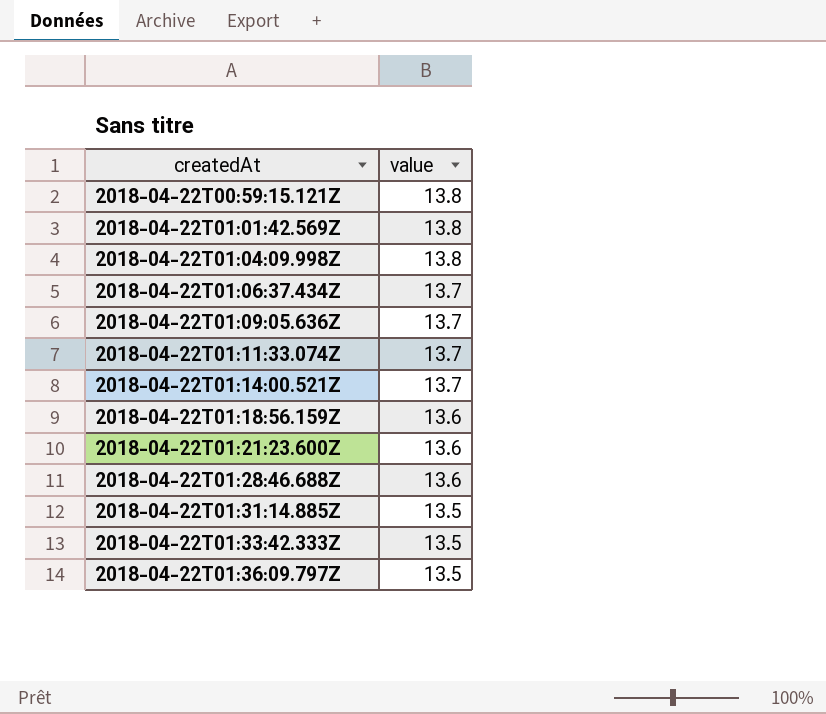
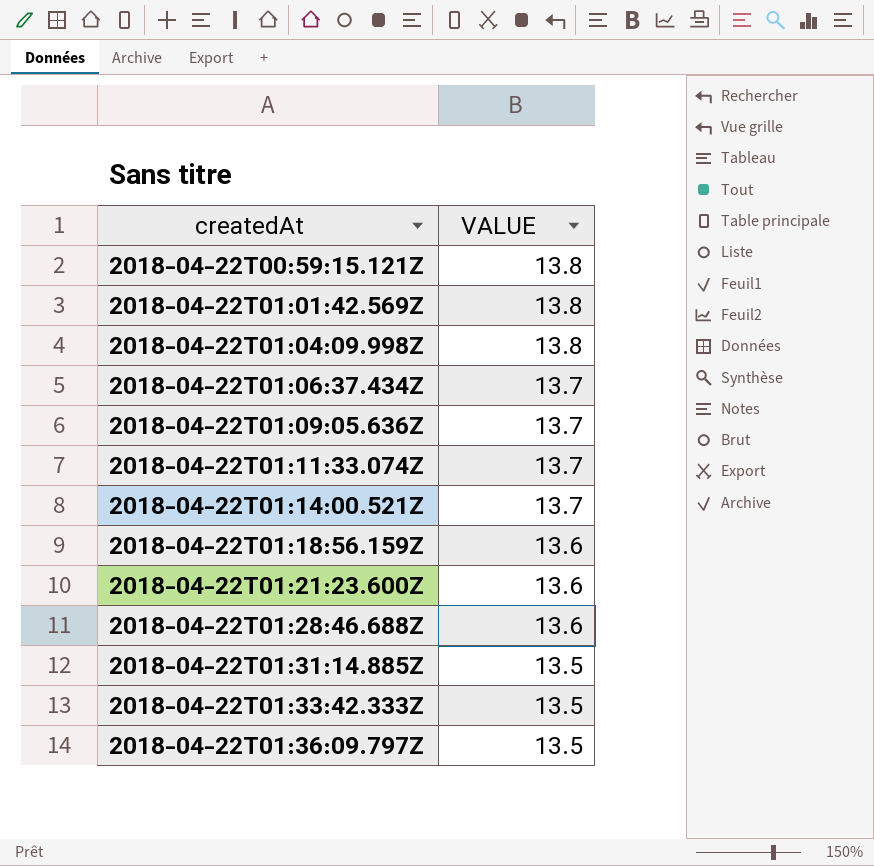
column name: value -> VALUE

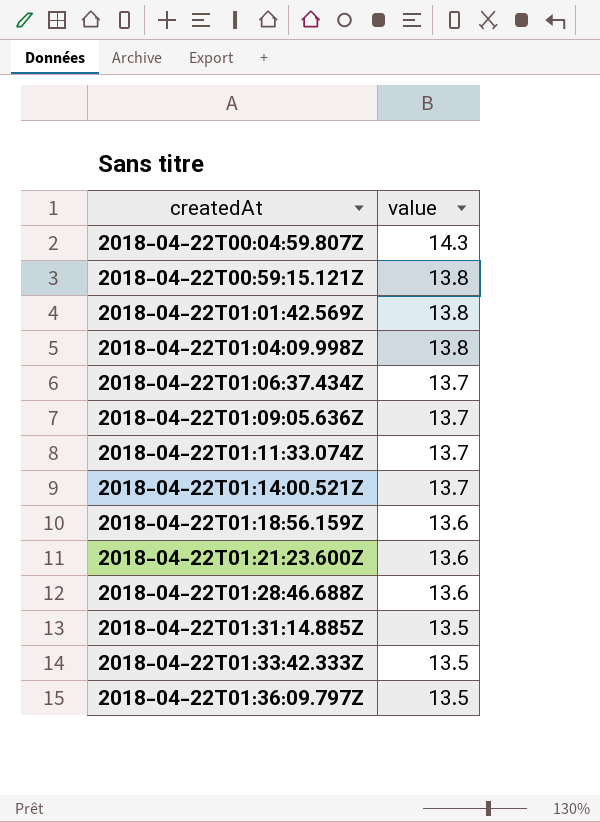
column name: VALUE -> value
row 2018-04-22T00:04:59.807Z: none -> 14.3

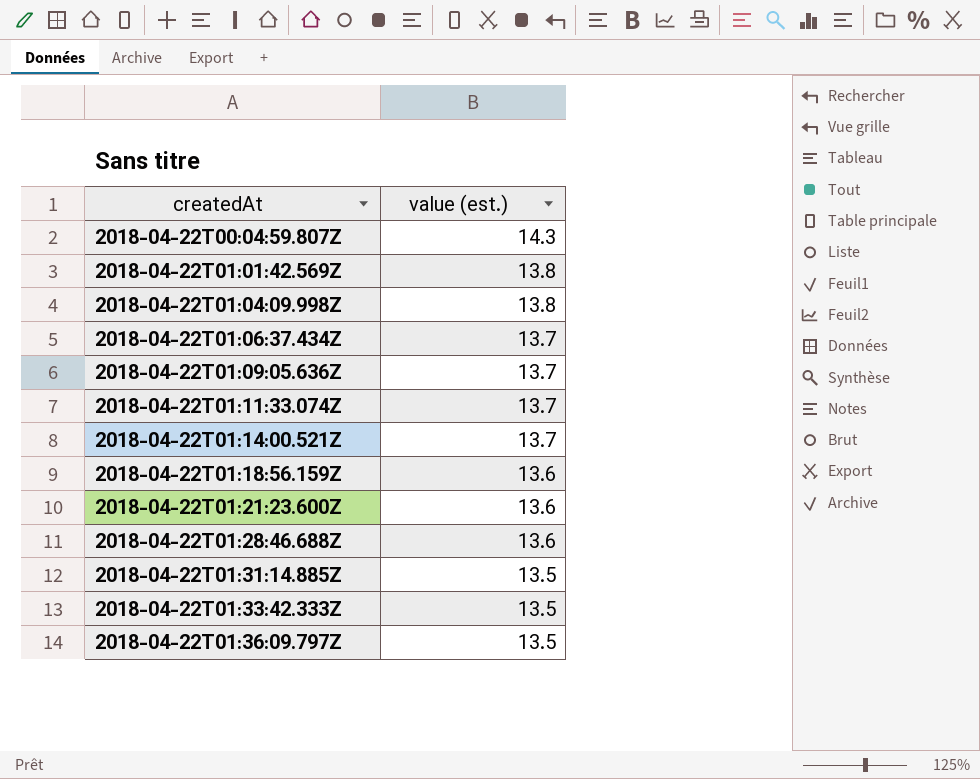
column name: value -> value (est.)
row 2018-04-22T00:59:15.121Z: 13.8 -> none

